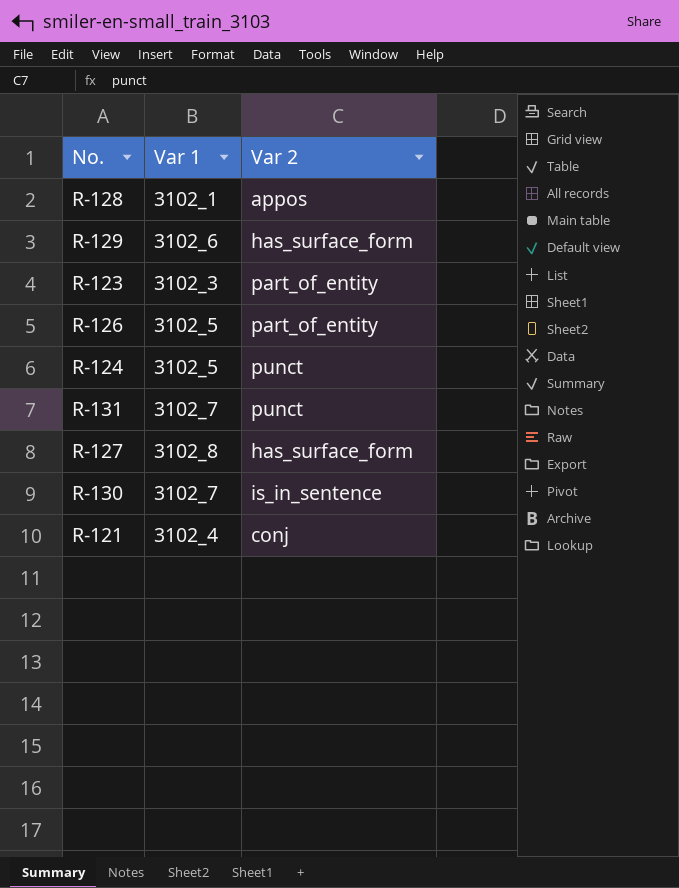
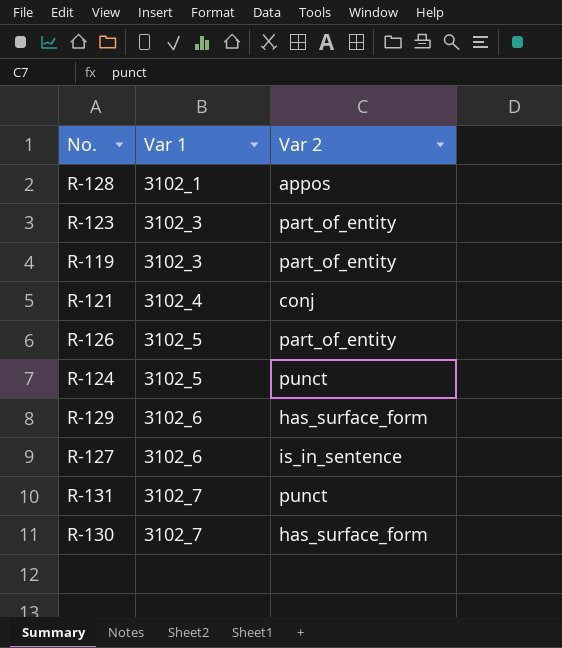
row order: none -> Var 1 ascending
row R-119: none -> 3102_3 | part_of_entity
R-127 | Var 1: 3102_8 -> 3102_6
R-127 | Var 2: has_surface_form -> is_in_sentence
R-130 | Var 2: is_in_sentence -> has_surface_form

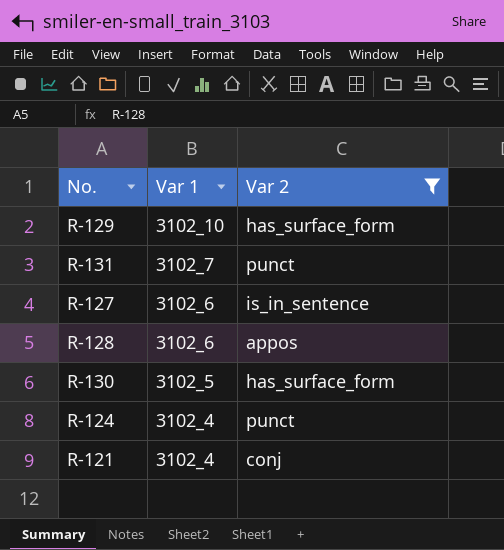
filter: none -> Var 2 != part_of_entity
row order: Var 1 ascending -> Var 1 descending
R-129 | Var 1: 3102_6 -> 3102_10
R-128 | Var 1: 3102_1 -> 3102_6
R-130 | Var 1: 3102_7 -> 3102_5
R-124 | Var 1: 3102_5 -> 3102_4

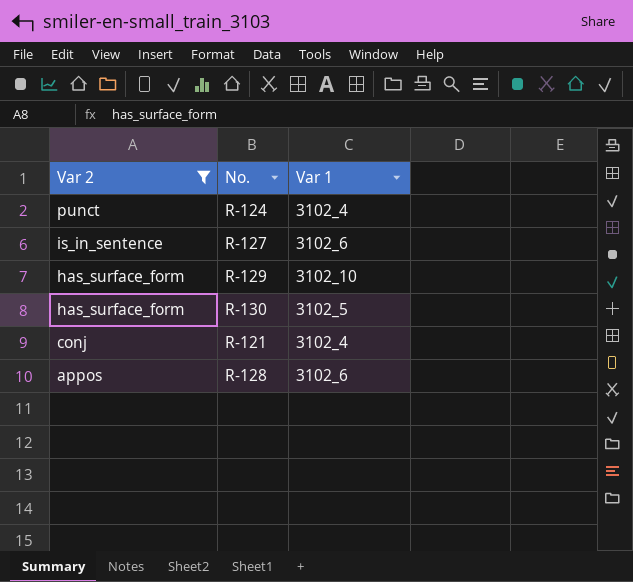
row order: Var 1 descending -> Var 2 descending
column Var 2 | position: 3 -> 1
row R-131: 3102_7 | punct -> none

